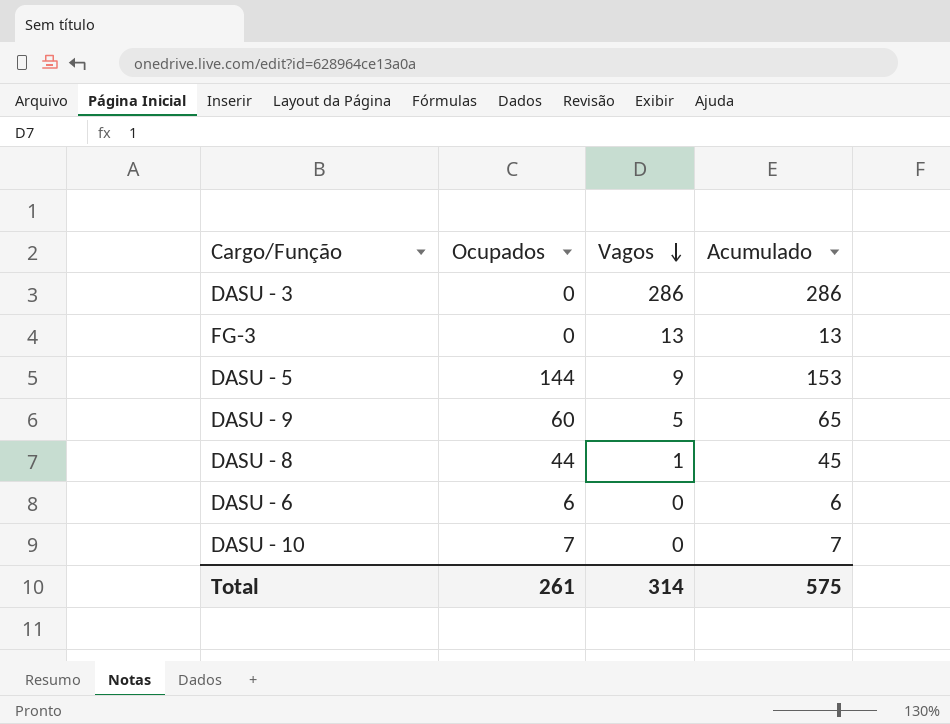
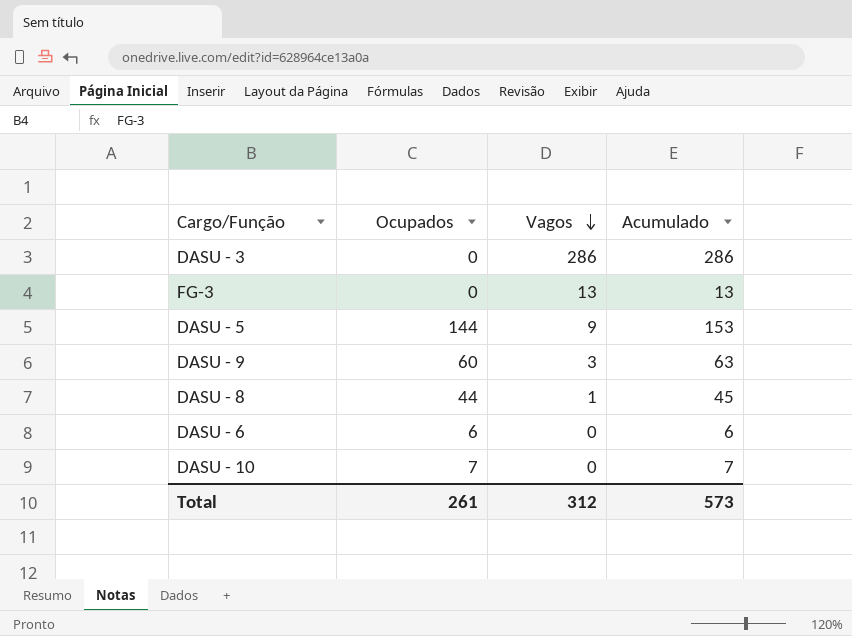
DASU - 9 | Vagos: 5 -> 3
DASU - 9 | Acumulado: 65 -> 63
Total | Vagos: 314 -> 312
Total | Acumulado: 575 -> 573

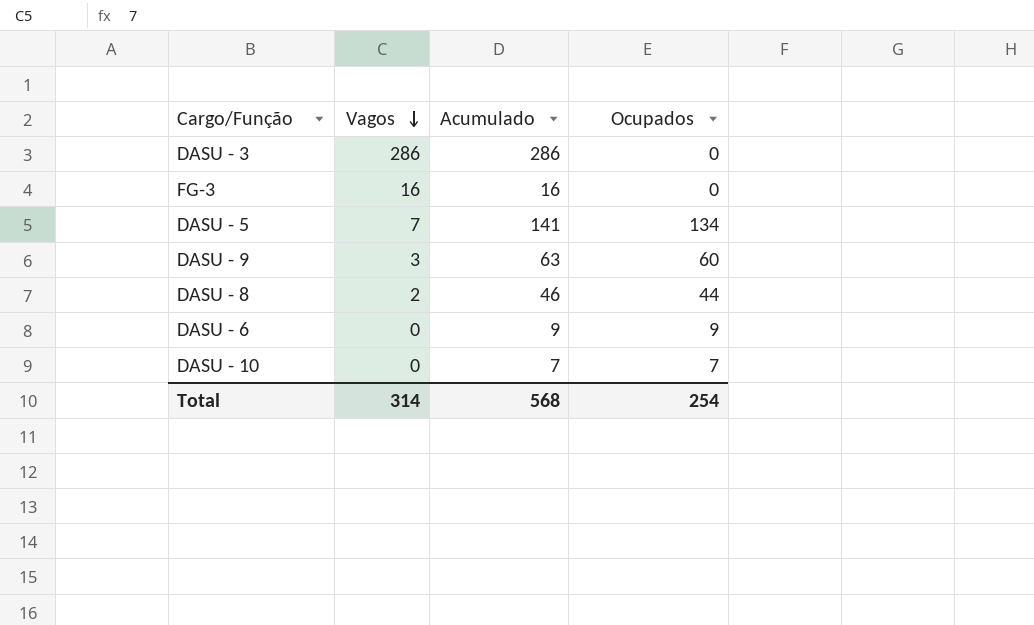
column Ocupados | position: 2 -> 4
FG-3 | Vagos: 13 -> 16
FG-3 | Acumulado: 13 -> 16
DASU - 5 | Vagos: 9 -> 7
DASU - 5 | Acumulado: 153 -> 141
DASU - 5 | Ocupados: 144 -> 134
DASU - 8 | Vagos: 1 -> 2
DASU - 8 | Acumulado: 45 -> 46
DASU - 6 | Acumulado: 6 -> 9
DASU - 6 | Ocupados: 6 -> 9
Total | Vagos: 312 -> 314
Total | Acumulado: 573 -> 568
Total | Ocupados: 261 -> 254

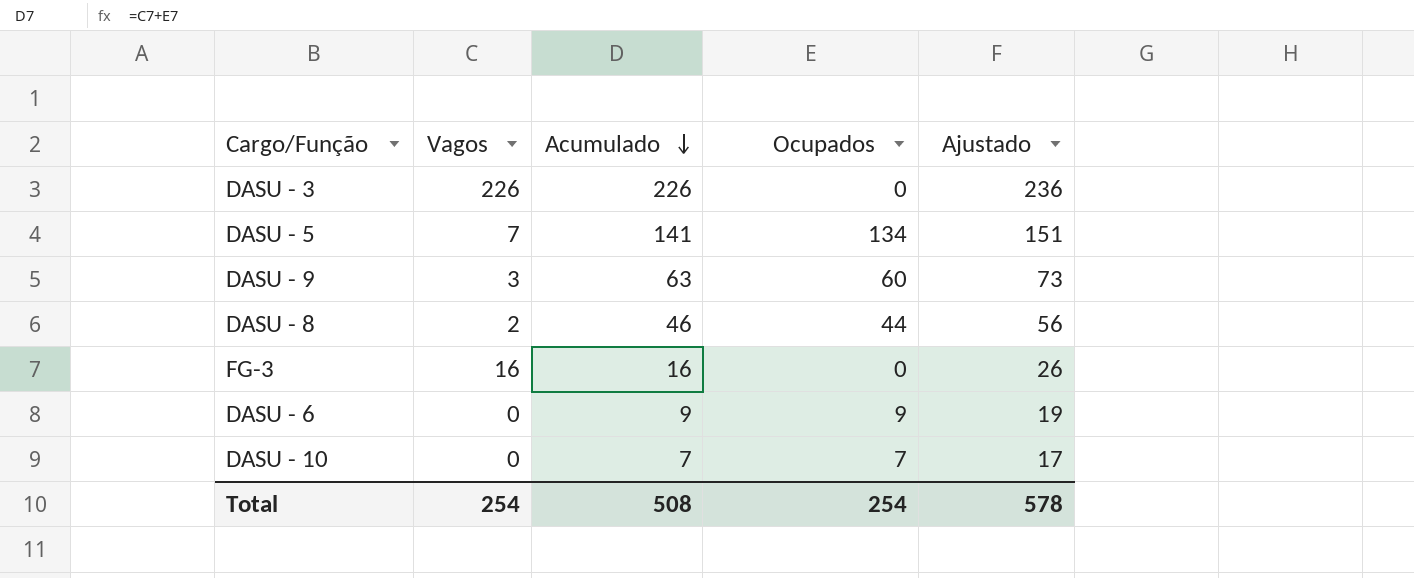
row order: Vagos descending -> Acumulado descending
column Ajustado | formula: none -> [Acumulado] + 10
DASU - 3 | Vagos: 286 -> 226
DASU - 3 | Acumulado: 286 -> 226
Total | Vagos: 314 -> 254
Total | Acumulado: 568 -> 508

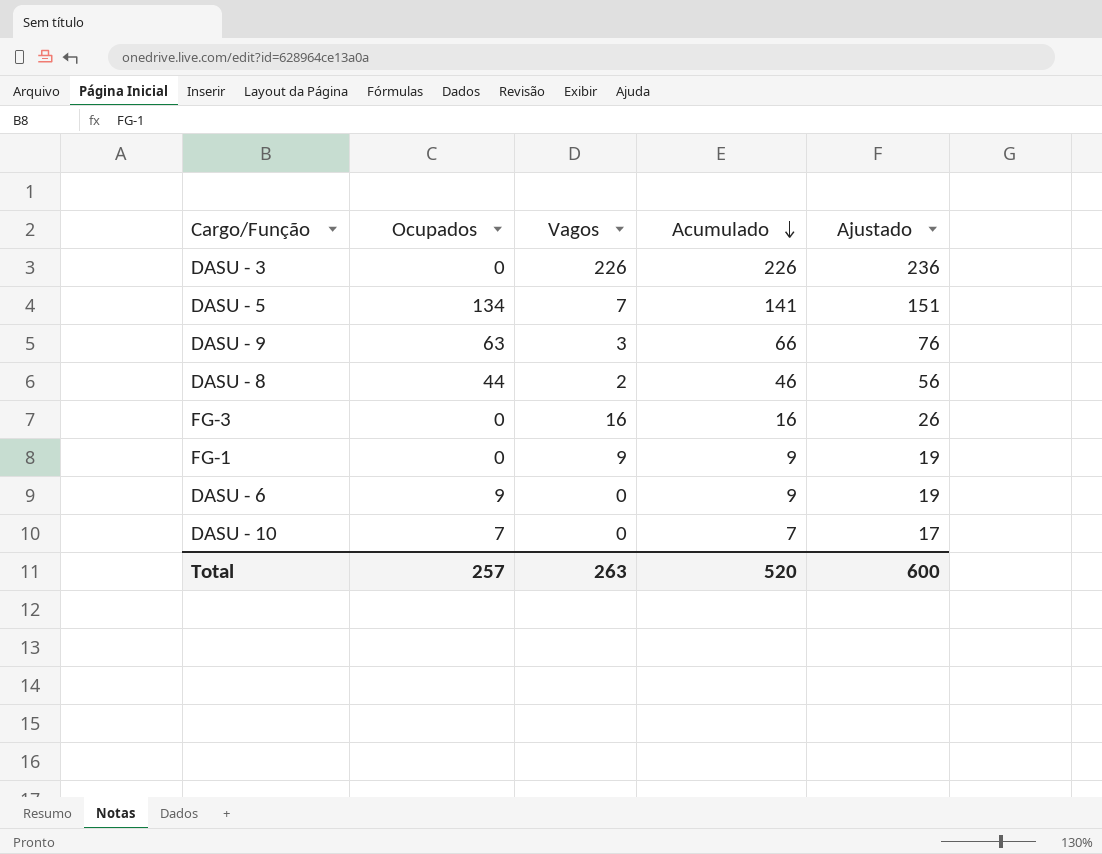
column Ocupados | position: 4 -> 2
DASU - 9 | Ocupados: 60 -> 63
DASU - 9 | Acumulado: 63 -> 66
DASU - 9 | Ajustado: 73 -> 76
row FG-1: none -> 0 | 9 | 9 | 19
Total | Ocupados: 254 -> 257
Total | Vagos: 254 -> 263
Total | Acumulado: 508 -> 520
Total | Ajustado: 578 -> 600

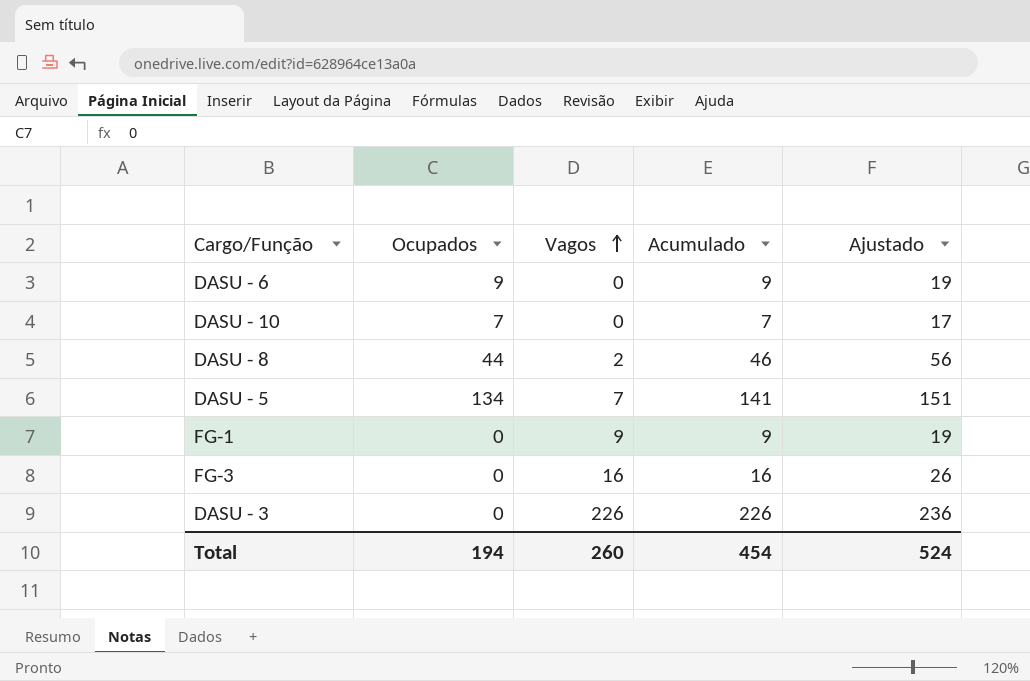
row order: Acumulado descending -> Vagos ascending
row DASU - 9: 63 | 3 | 66 | 76 -> none
Total | Ocupados: 257 -> 194
Total | Vagos: 263 -> 260
Total | Acumulado: 520 -> 454
Total | Ajustado: 600 -> 524

